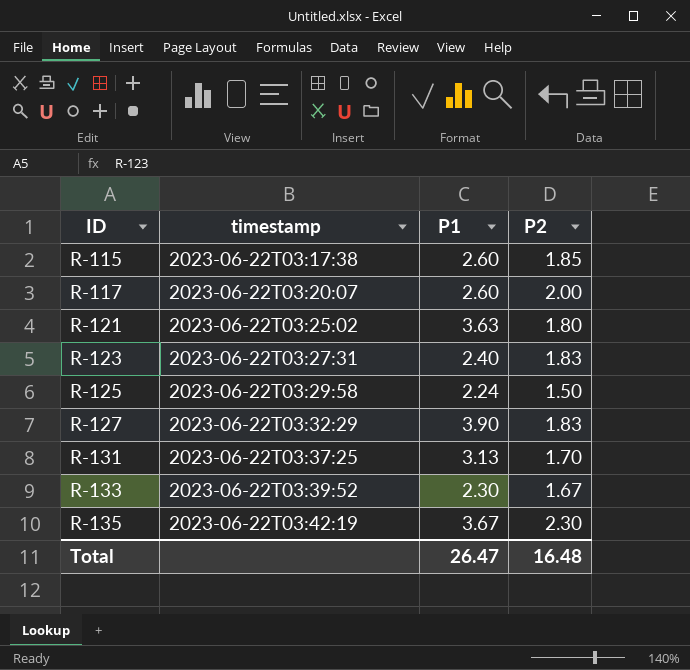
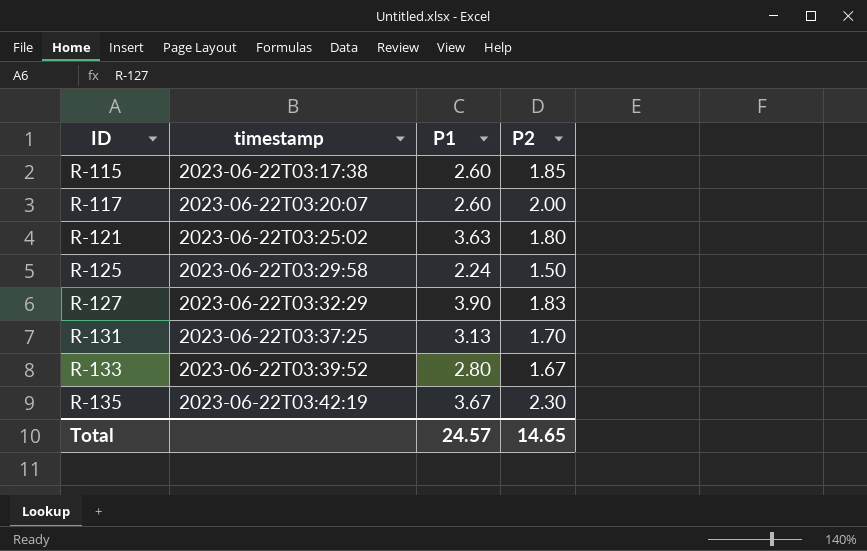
row R-123: 2023-06-22T03:27:31 | 2.40 | 1.83 -> none
R-133 | P1: 2.30 -> 2.80
Total | P1: 26.47 -> 24.57
Total | P2: 16.48 -> 14.65

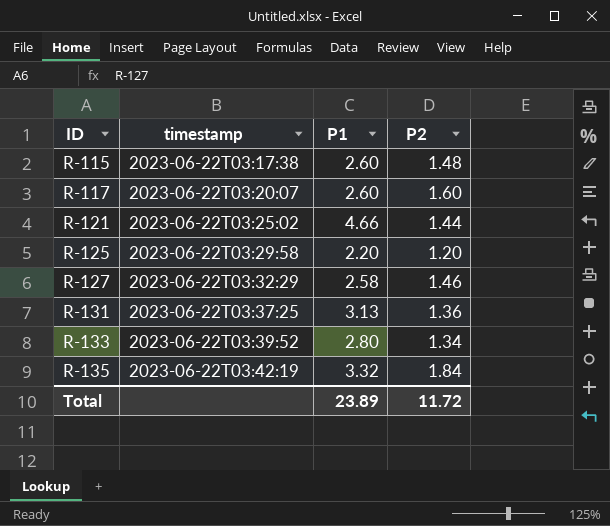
R-115 | P2: 1.85 -> 1.48
R-117 | P2: 2.00 -> 1.60
R-121 | P1: 3.63 -> 4.66
R-121 | P2: 1.80 -> 1.44
R-125 | P1: 2.24 -> 2.20
R-125 | P2: 1.50 -> 1.20
R-127 | P1: 3.90 -> 2.58
R-127 | P2: 1.83 -> 1.46
R-131 | P2: 1.70 -> 1.36
R-133 | P2: 1.67 -> 1.34
R-135 | P1: 3.67 -> 3.32
R-135 | P2: 2.30 -> 1.84
Total | P1: 24.57 -> 23.89
Total | P2: 14.65 -> 11.72

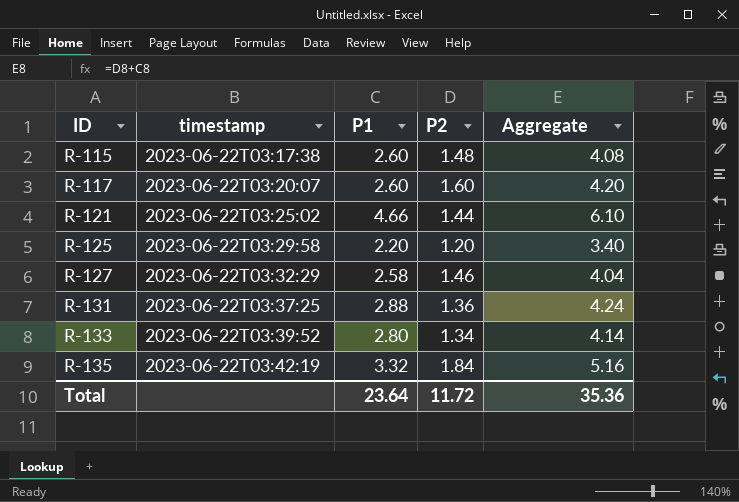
column Aggregate | formula: none -> [P1] + [P2]
R-131 | P1: 3.13 -> 2.88
Total | P1: 23.89 -> 23.64

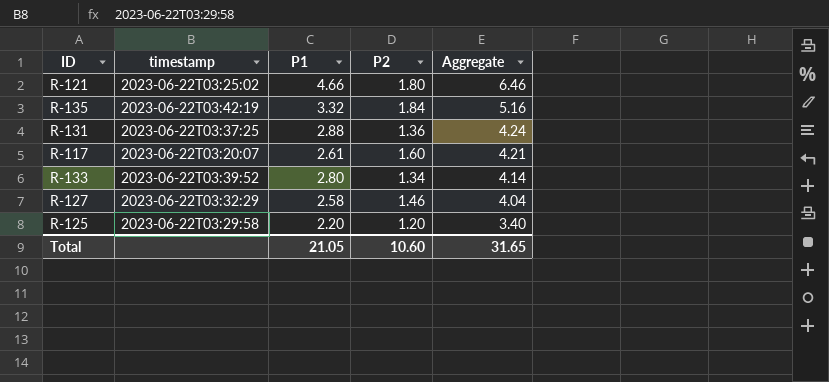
row order: ID ascending -> Aggregate descending
row R-115: 2023-06-22T03:17:38 | 2.60 | 1.48 | 4.08 -> none
R-121 | P2: 1.44 -> 1.80
R-121 | Aggregate: 6.10 -> 6.46
R-117 | P1: 2.60 -> 2.61
R-117 | Aggregate: 4.20 -> 4.21
Total | P1: 23.64 -> 21.05
Total | P2: 11.72 -> 10.60
Total | Aggregate: 35.36 -> 31.65

